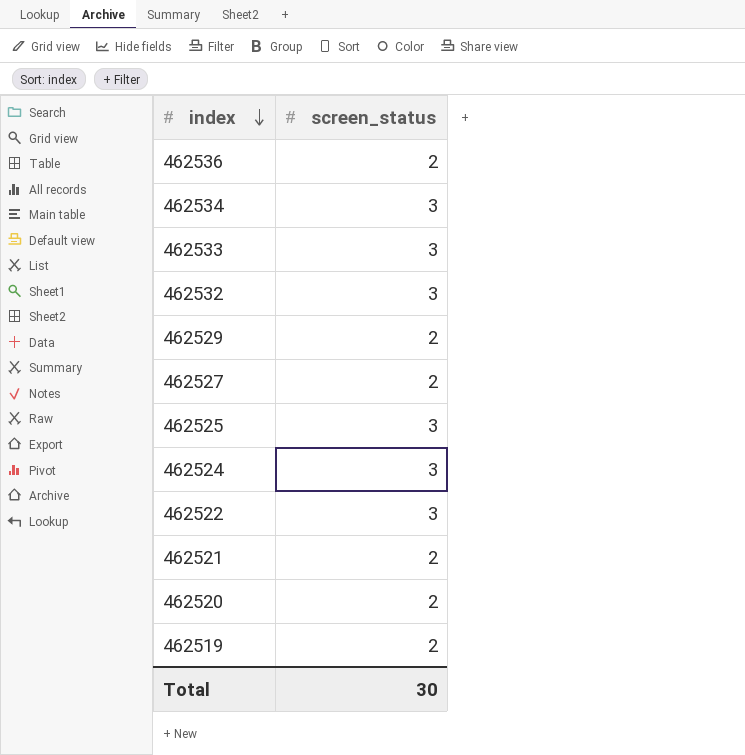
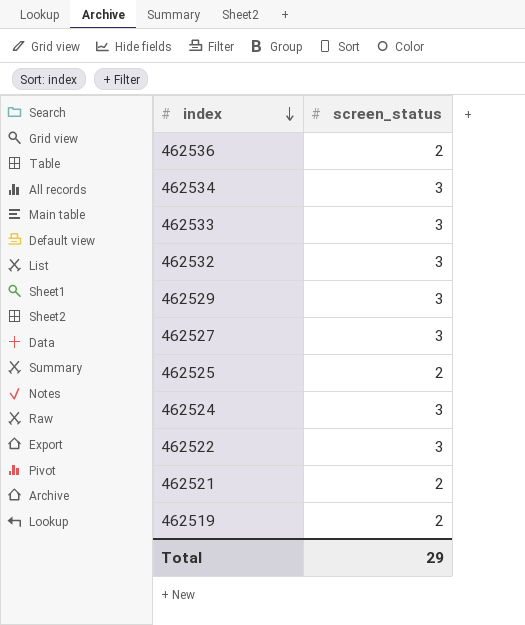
row 462520: 2 -> none
462529 | screen_status: 2 -> 3
462527 | screen_status: 2 -> 3
462525 | screen_status: 3 -> 2
Total | screen_status: 30 -> 29

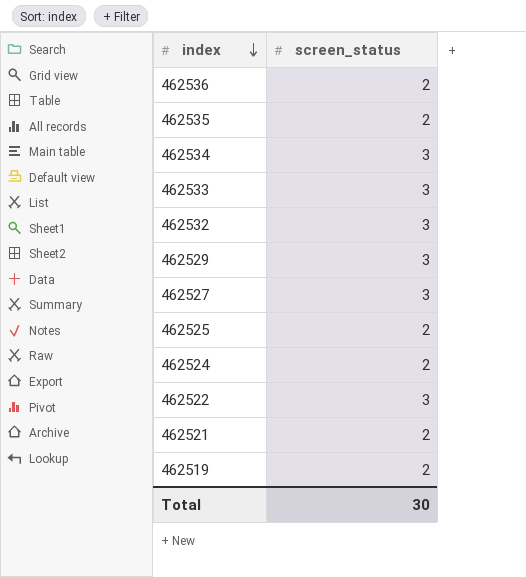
row 462535: none -> 2
462524 | screen_status: 3 -> 2
Total | screen_status: 29 -> 30

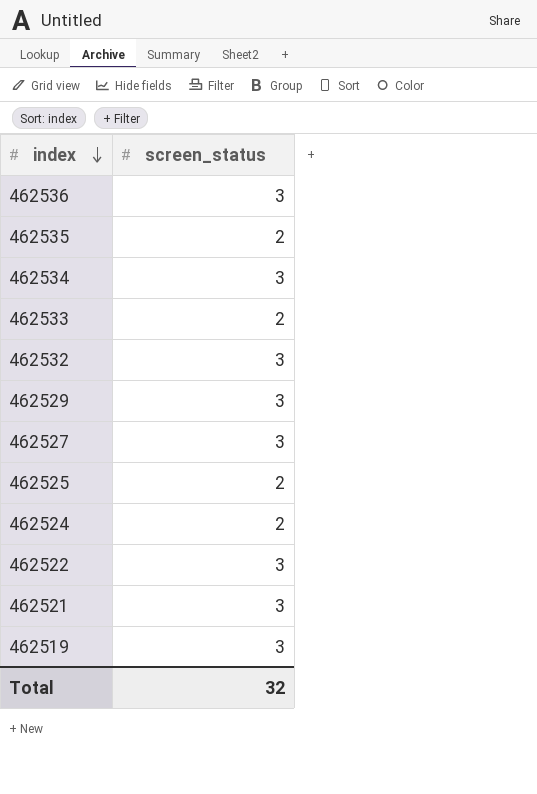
462536 | screen_status: 2 -> 3
462533 | screen_status: 3 -> 2
462521 | screen_status: 2 -> 3
462519 | screen_status: 2 -> 3
Total | screen_status: 30 -> 32

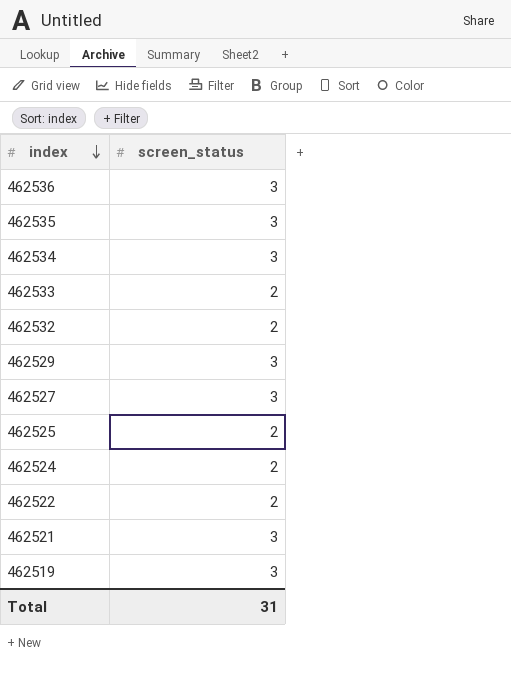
462535 | screen_status: 2 -> 3
462532 | screen_status: 3 -> 2
462522 | screen_status: 3 -> 2
Total | screen_status: 32 -> 31

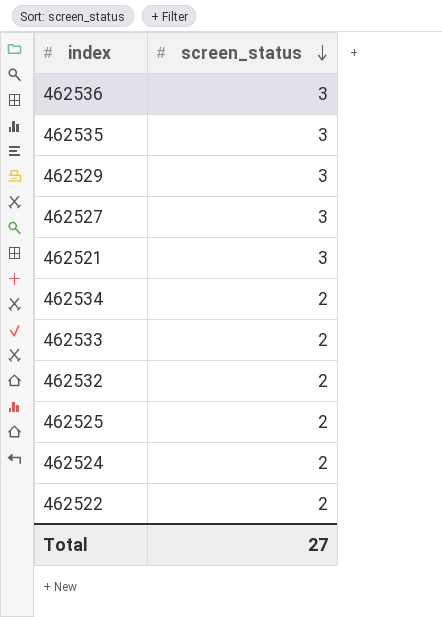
row order: index descending -> screen_status descending
row 462519: 3 -> none
462534 | screen_status: 3 -> 2
Total | screen_status: 31 -> 27

